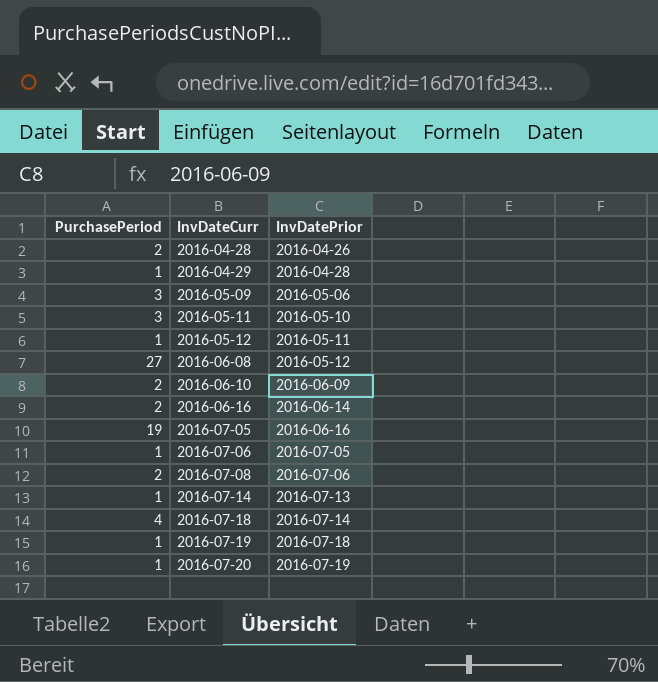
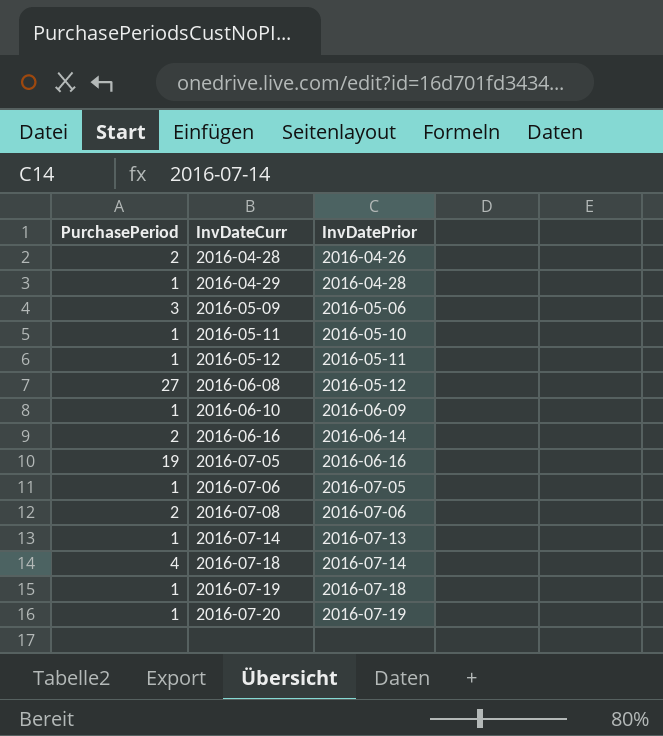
2016-05-11 | PurchasePeriod: 3 -> 1
2016-06-10 | PurchasePeriod: 2 -> 1

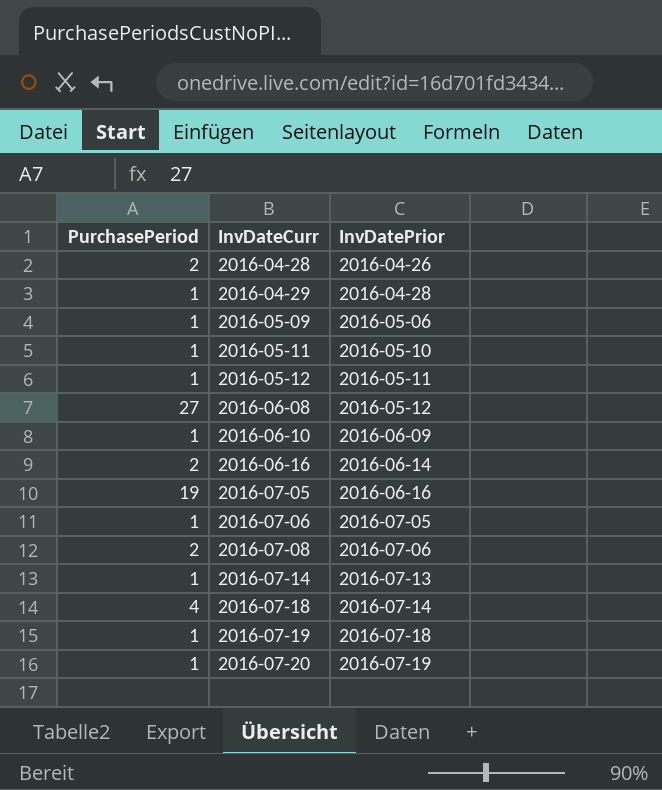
2016-05-09 | PurchasePeriod: 3 -> 1

